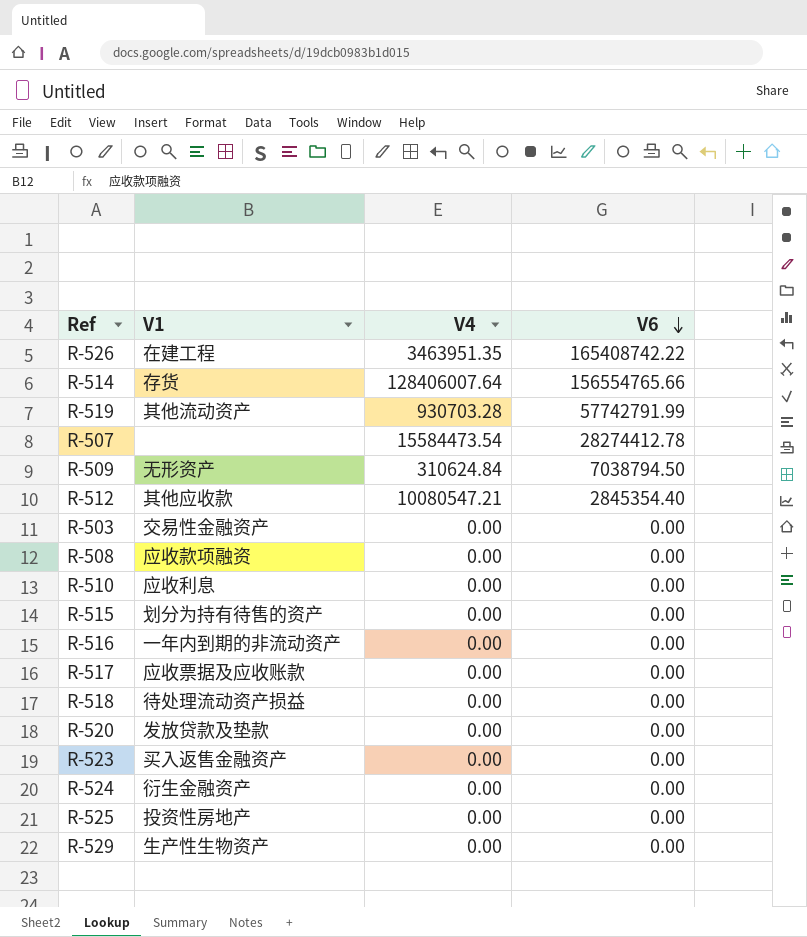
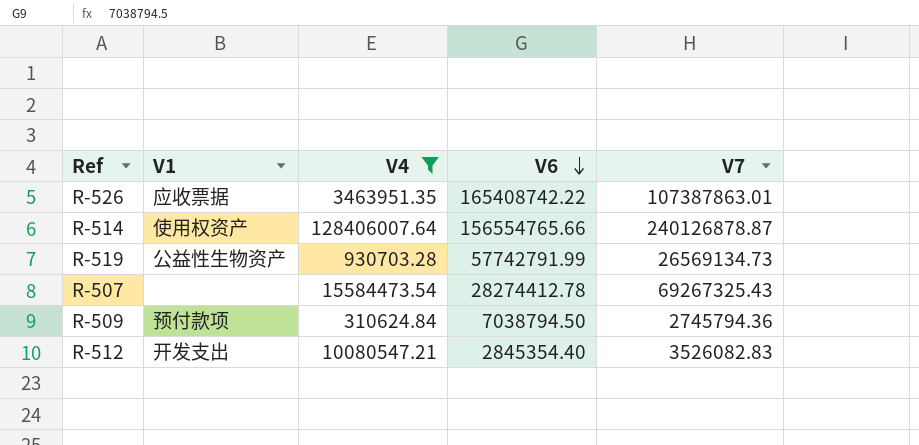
filter: none -> V4 != 0.00
column V7 | position: none -> 5
R-526 | V1: 在建工程 -> 应收票据
R-514 | V1: 存货 -> 使用权资产
R-519 | V1: 其他流动资产 -> 公益性生物资产
R-509 | V1: 无形资产 -> 预付款项
R-512 | V1: 其他应收款 -> 开发支出

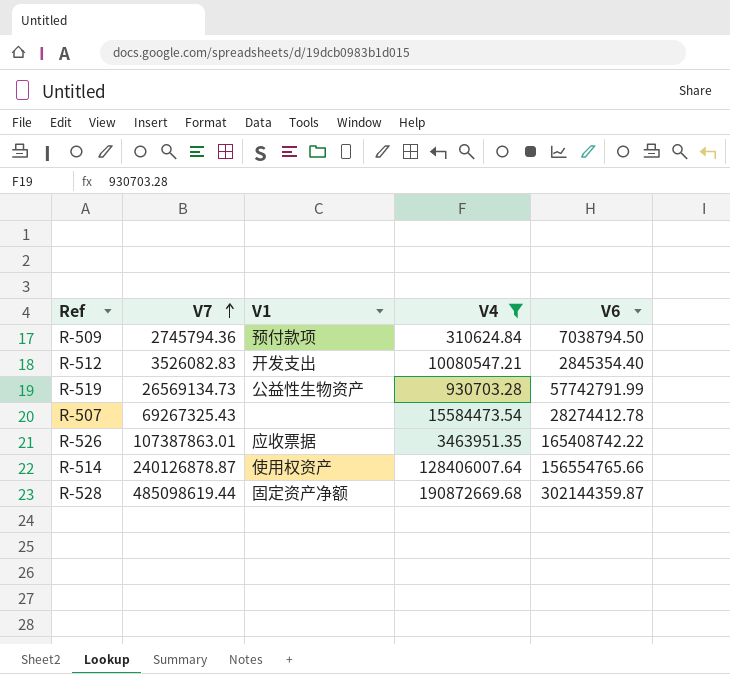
row order: V6 descending -> V7 ascending
column V7 | position: 5 -> 2
row R-528: none -> 485098619.44 | 固定资产净额 | 190872669.68 | 302144359.87

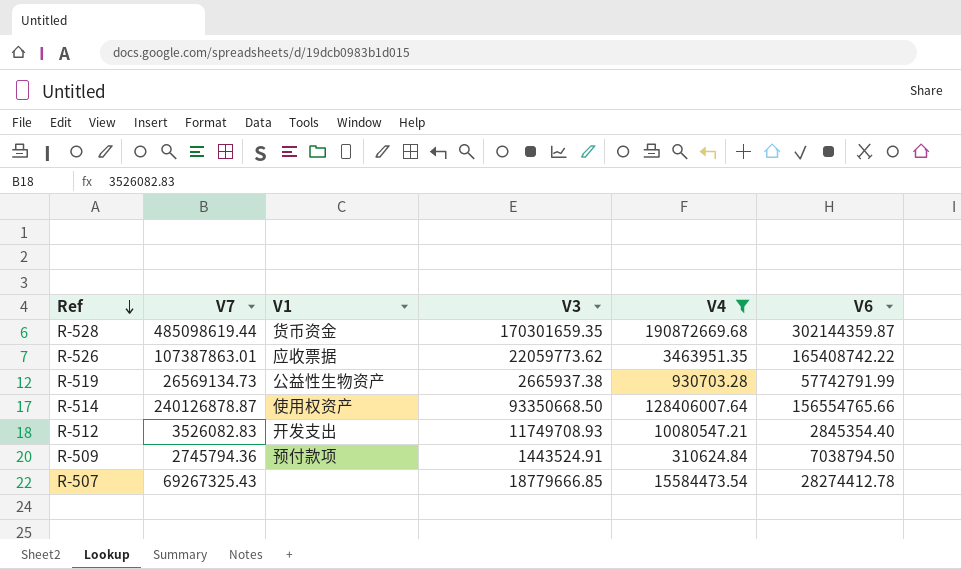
row order: V7 ascending -> Ref descending
column V3 | position: none -> 4
R-528 | V1: 固定资产净额 -> 货币资金

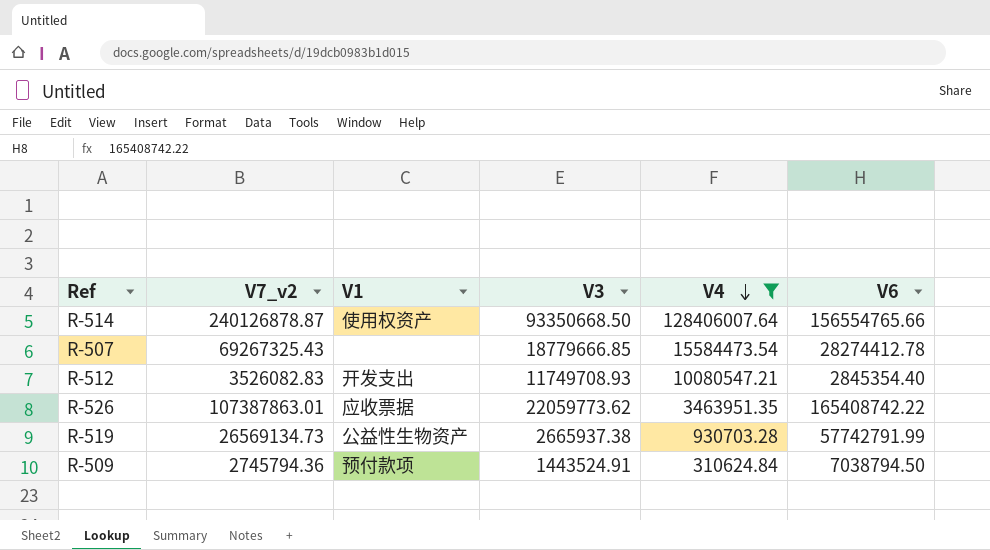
row order: Ref descending -> V4 descending
column name: V7 -> V7_v2
row R-528: 485098619.44 | 货币资金 | 170301659.35 | 190872669.68 | 302144359.87 -> none

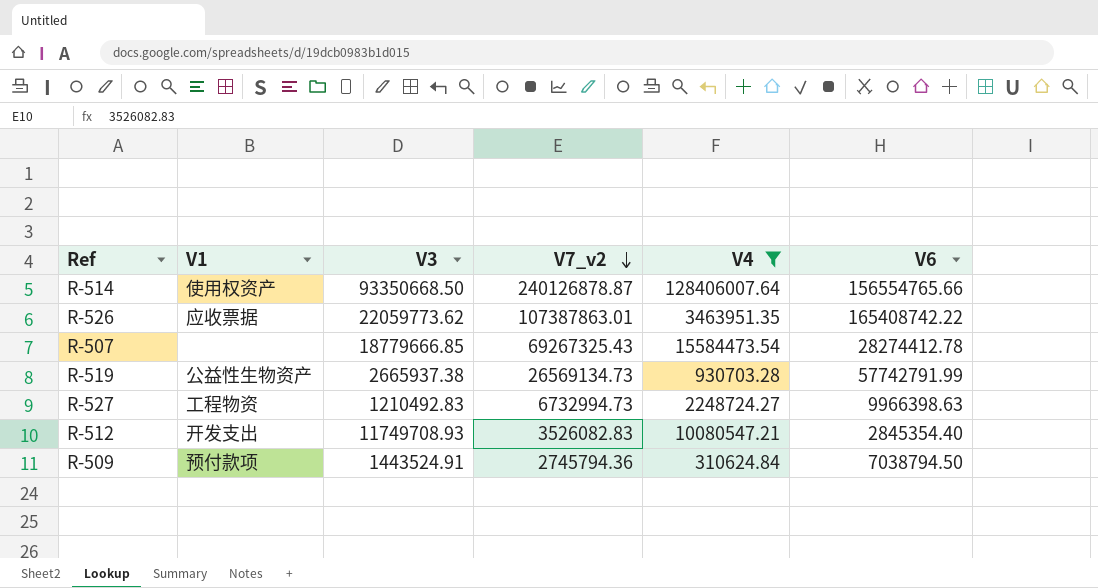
row order: V4 descending -> V7_v2 descending
column V7_v2 | position: 2 -> 4
row R-527: none -> 工程物资 | 1210492.83 | 6732994.73 | 2248724.27 | 9966398.63

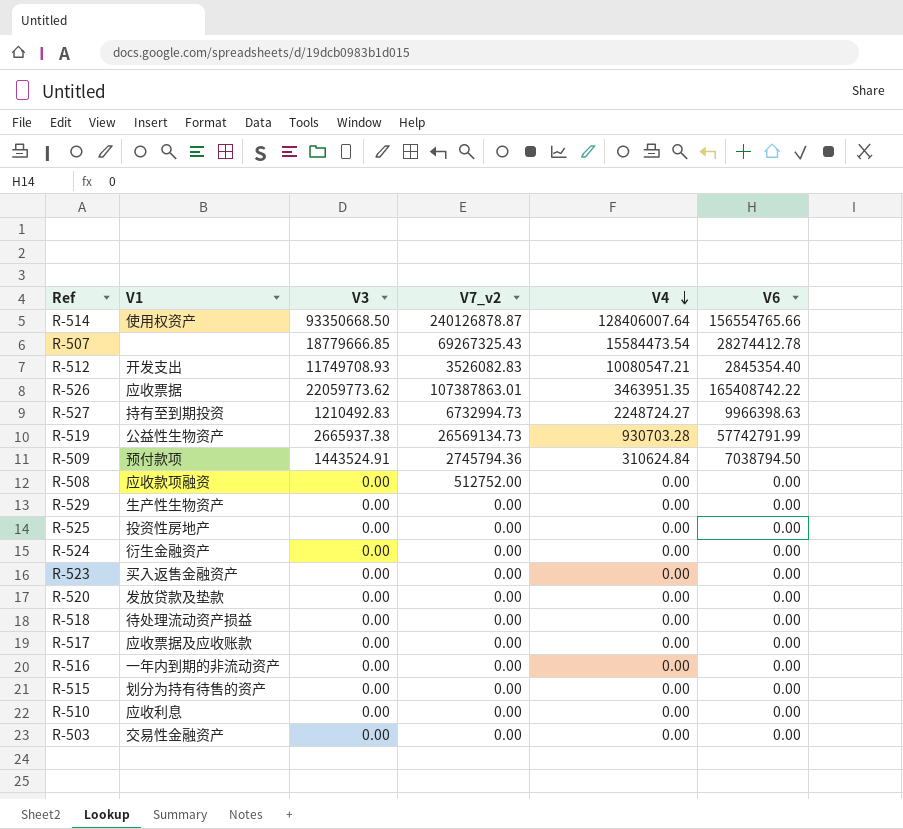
filter: V4 != 0.00 -> none
row order: V7_v2 descending -> V4 descending
R-527 | V1: 工程物资 -> 持有至到期投资

